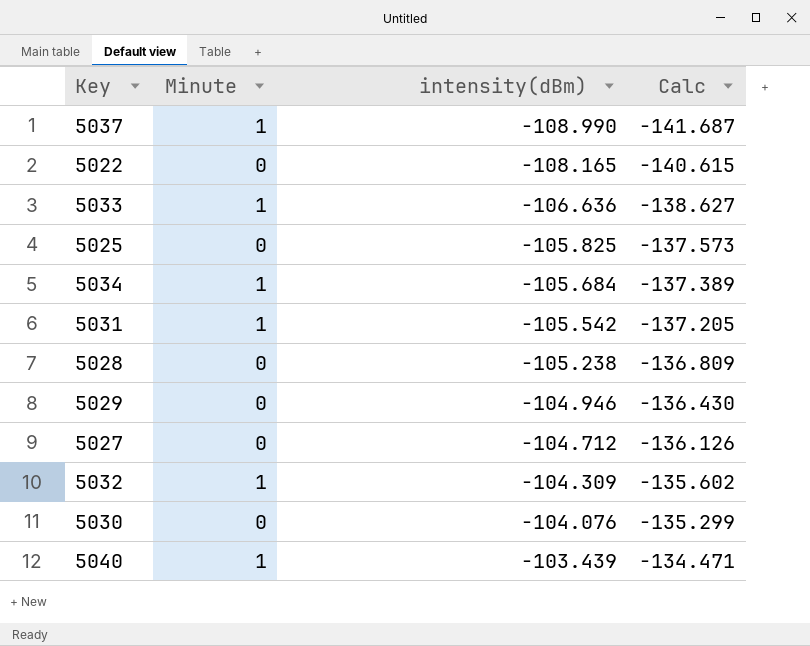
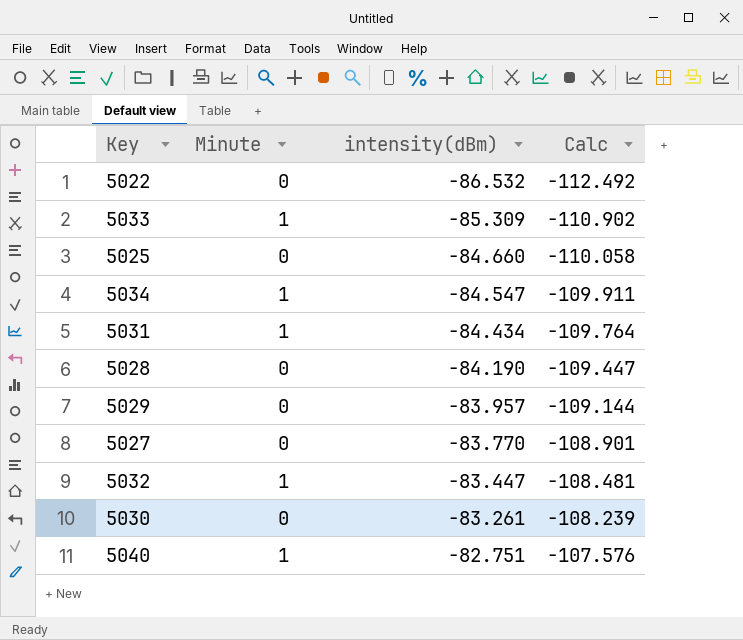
row 5037: 1 | -108.990 | -141.687 -> none
5022 | intensity(dBm): -108.165 -> -86.532
5022 | Calc: -140.615 -> -112.492
5033 | intensity(dBm): -106.636 -> -85.309
5033 | Calc: -138.627 -> -110.902
5025 | intensity(dBm): -105.825 -> -84.660
5025 | Calc: -137.573 -> -110.058
5034 | intensity(dBm): -105.684 -> -84.547
5034 | Calc: -137.389 -> -109.911
5031 | intensity(dBm): -105.542 -> -84.434
5031 | Calc: -137.205 -> -109.764
5028 | intensity(dBm): -105.238 -> -84.190
5028 | Calc: -136.809 -> -109.447
5029 | intensity(dBm): -104.946 -> -83.957
5029 | Calc: -136.430 -> -109.144
5027 | intensity(dBm): -104.712 -> -83.770
5027 | Calc: -136.126 -> -108.901
5032 | intensity(dBm): -104.309 -> -83.447
5032 | Calc: -135.602 -> -108.481
5030 | intensity(dBm): -104.076 -> -83.261
5030 | Calc: -135.299 -> -108.239
5040 | intensity(dBm): -103.439 -> -82.751
5040 | Calc: -134.471 -> -107.576

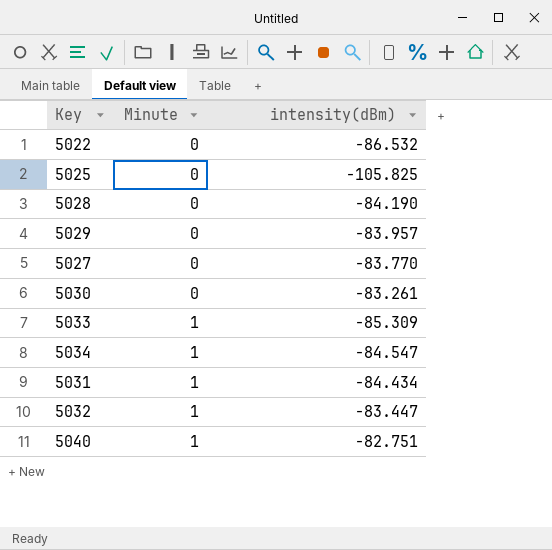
row order: intensity(dBm) ascending -> Minute ascending
column Calc | formula: [intensity(dBm)] * 1.3 -> none
5025 | intensity(dBm): -84.660 -> -105.825

